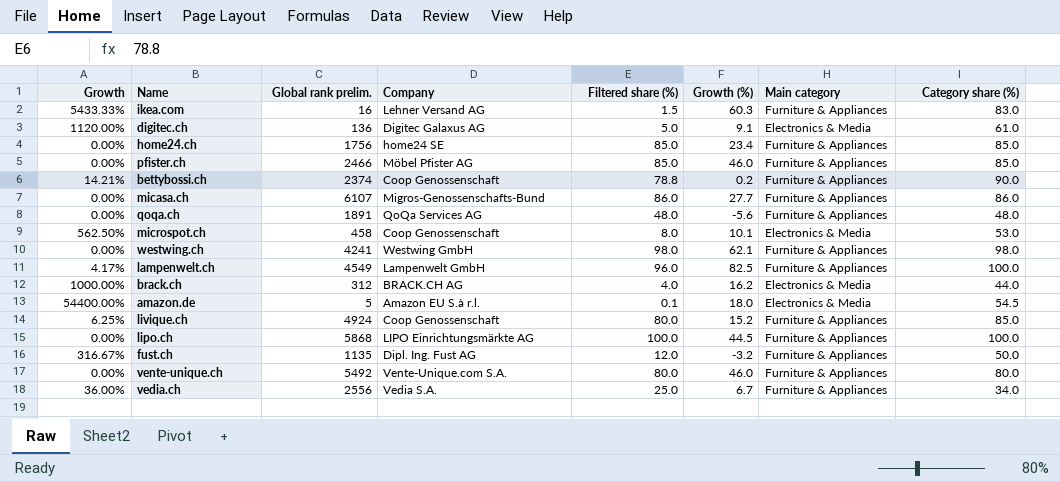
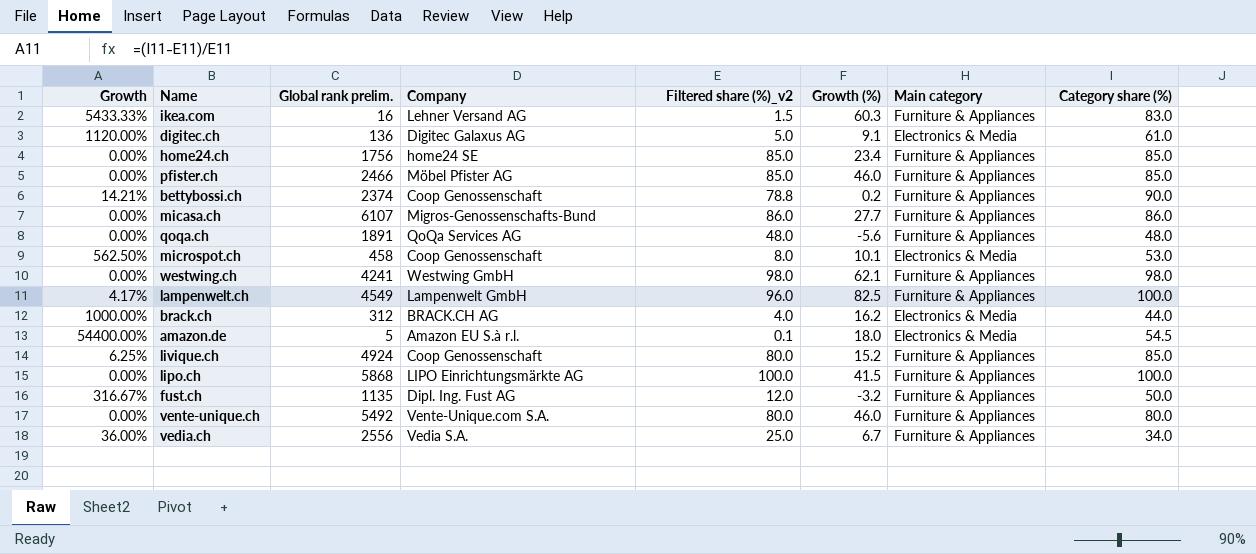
column name: Filtered share (%) -> Filtered share (%)_v2
lipo.ch | Growth (%): 44.5 -> 41.5

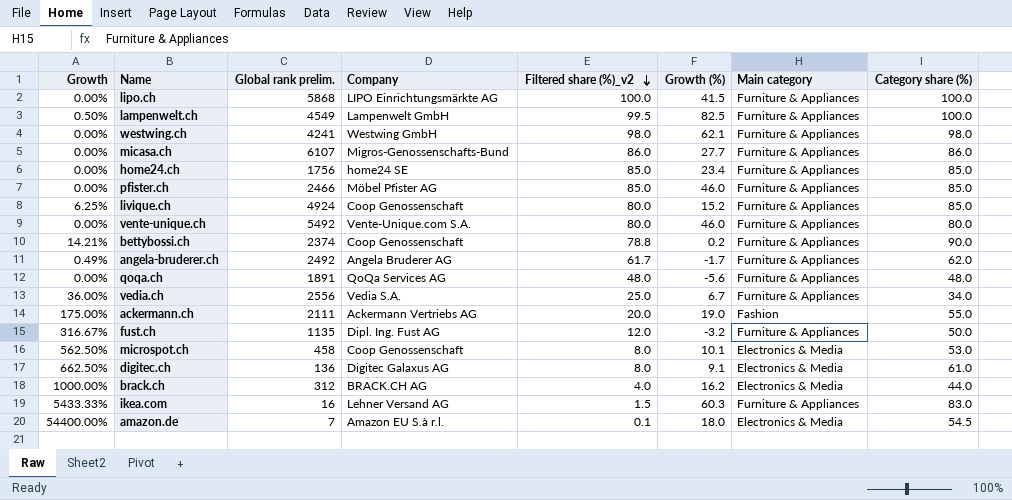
row order: none -> Filtered share (%)_v2 descending
lampenwelt.ch | Growth: 4.17% -> 0.50%
lampenwelt.ch | Filtered share (%)_v2: 96.0 -> 99.5
row angela-bruderer.ch: none -> 0.49% | 2492 | Angela Bruderer AG | 61.7 | -1.7 | Furniture & Appliances | 62.0
row ackermann.ch: none -> 175.00% | 2111 | Ackermann Vertriebs AG | 20.0 | 19.0 | Fashion | 55.0
digitec.ch | Growth: 1120.00% -> 662.50%
digitec.ch | Filtered share (%)_v2: 5.0 -> 8.0
amazon.de | Global rank prelim.: 5 -> 7

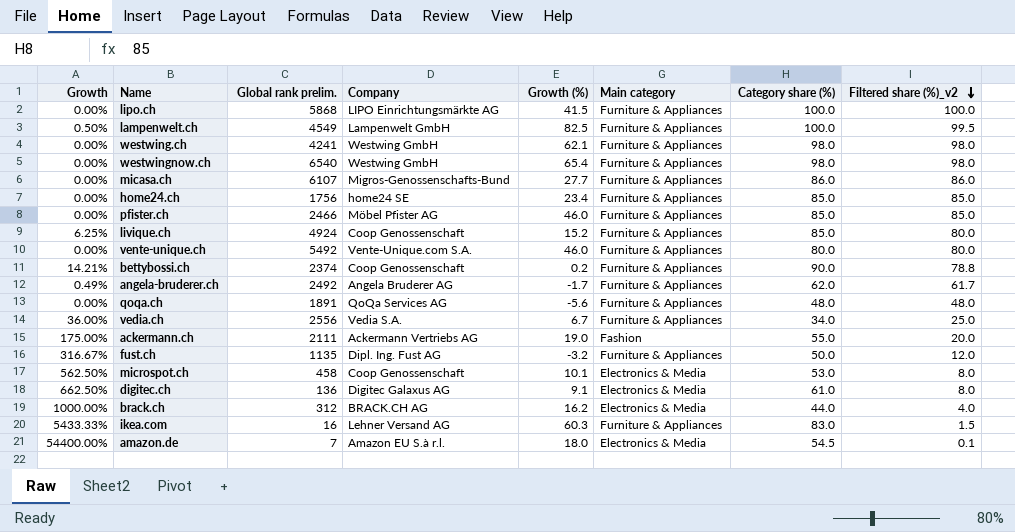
column Filtered share (%)_v2 | position: 5 -> 8
row westwingnow.ch: none -> 0.00% | 6540 | Westwing GmbH | 65.4 | Furniture & Appliances | 98.0 | 98.0

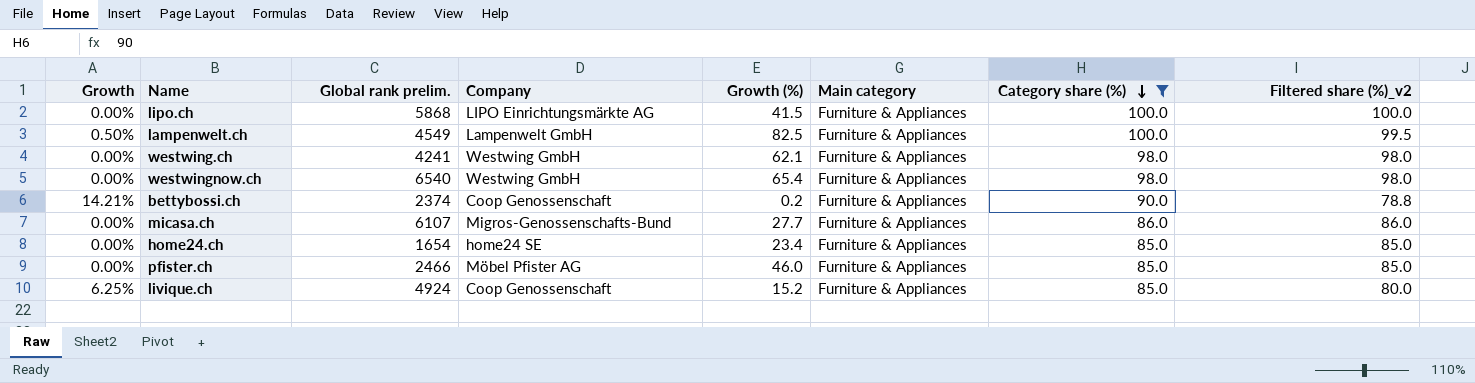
filter: none -> Category share (%) >= 85.0
row order: Filtered share (%)_v2 descending -> Category share (%) descending
home24.ch | Global rank prelim.: 1756 -> 1654

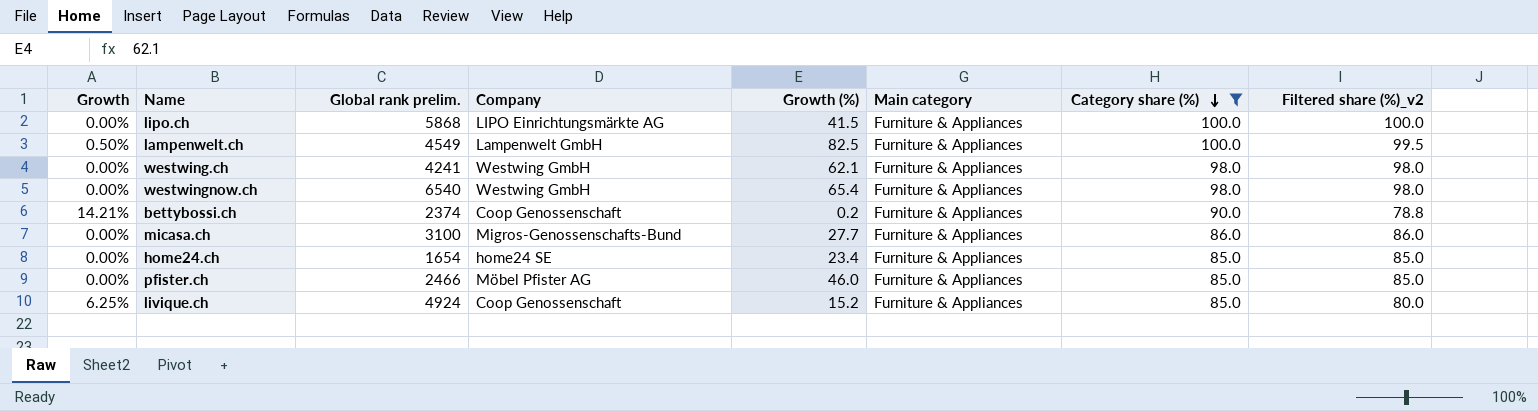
micasa.ch | Global rank prelim.: 6107 -> 3100

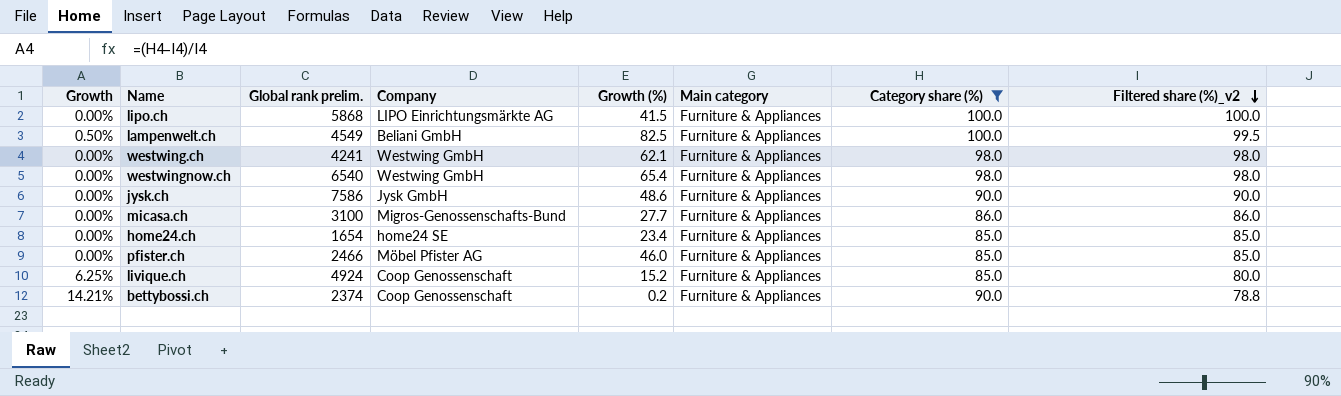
row order: Category share (%) descending -> Filtered share (%)_v2 descending
lampenwelt.ch | Company: Lampenwelt GmbH -> Beliani GmbH
row jysk.ch: none -> 0.00% | 7586 | Jysk GmbH | 48.6 | Furniture & Appliances | 90.0 | 90.0

